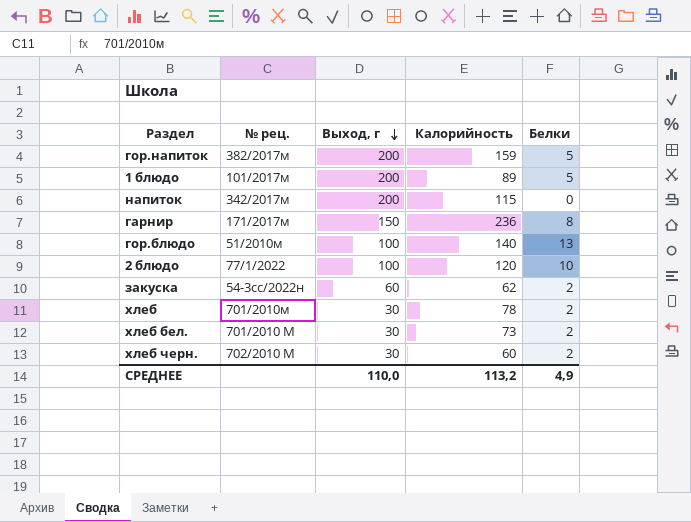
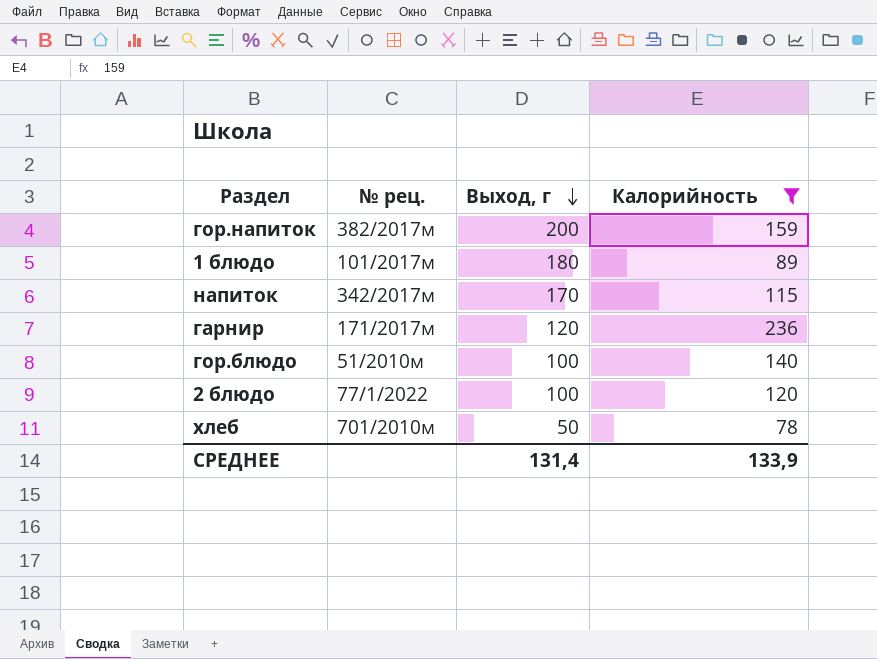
filter: none -> Калорийность >= 78
column Белки | position: 5 -> none
1 блюдо | Выход, г: 200 -> 180
напиток | Выход, г: 200 -> 170
гарнир | Выход, г: 150 -> 120
хлеб | Выход, г: 30 -> 50
СРЕДНЕЕ | Выход, г: 110,0 -> 131,4
СРЕДНЕЕ | Калорийность: 113,2 -> 133,9

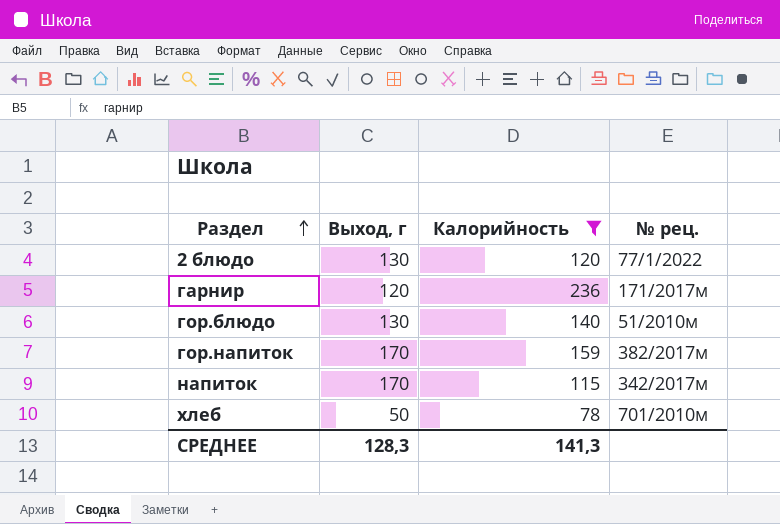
row order: Выход, г descending -> Раздел ascending
column № рец. | position: 2 -> 4
row 1 блюдо: 101/2017м | 180 | 89 -> none
2 блюдо | Выход, г: 100 -> 130
гор.блюдо | Выход, г: 100 -> 130
гор.напиток | Выход, г: 200 -> 170
СРЕДНЕЕ | Выход, г: 131,4 -> 128,3
СРЕДНЕЕ | Калорийность: 133,9 -> 141,3

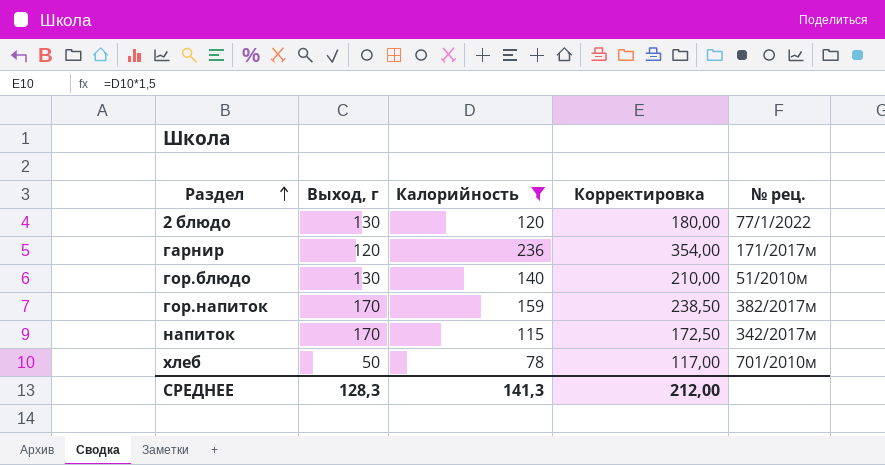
column Корректировка | formula: none -> [Калорийность] * 1,5

